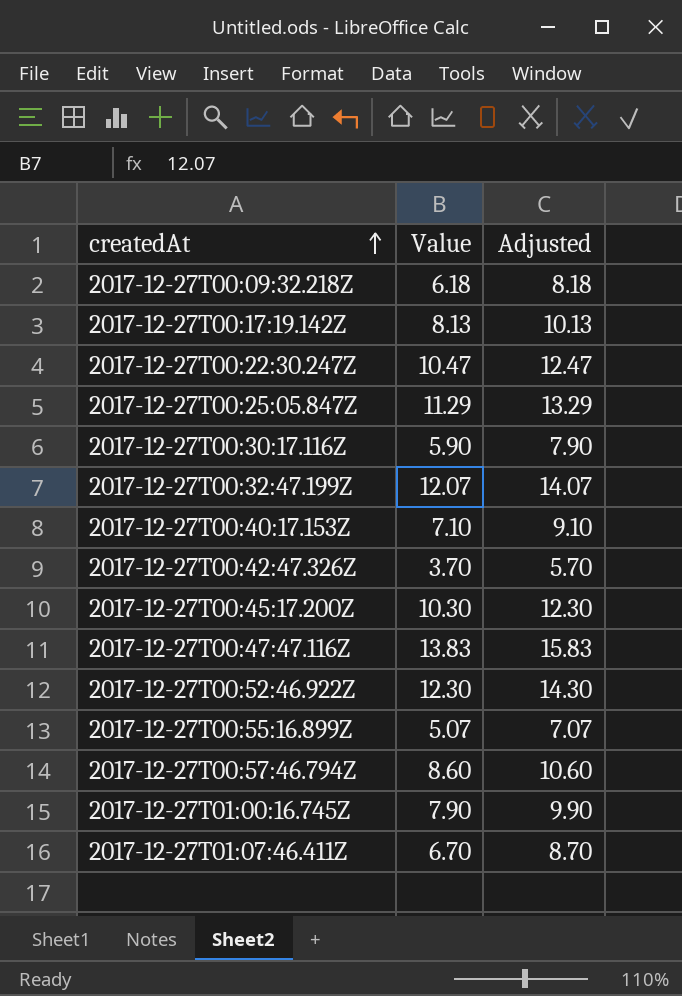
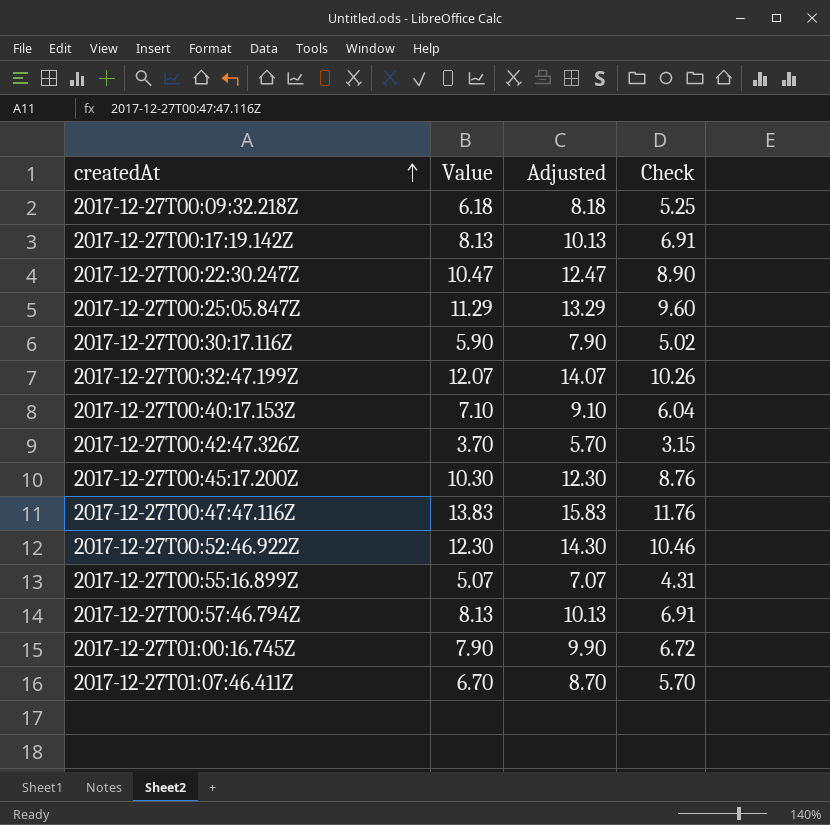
column Check | formula: none -> [Value] * 0.85
2017-12-27T00:57:46.794Z | Value: 8.60 -> 8.13
2017-12-27T00:57:46.794Z | Adjusted: 10.60 -> 10.13

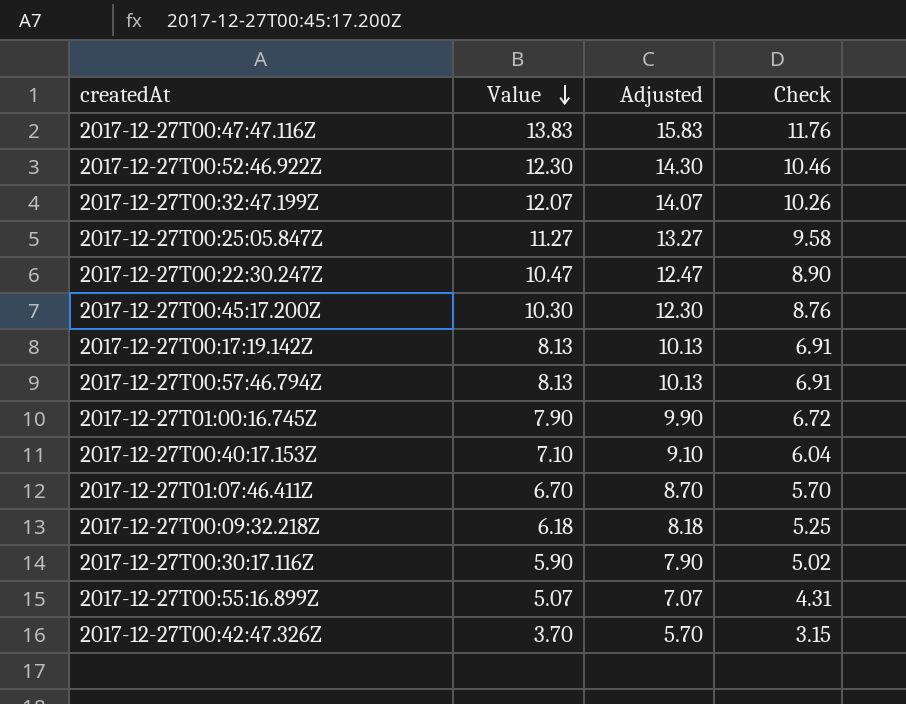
row order: createdAt ascending -> Value descending
2017-12-27T00:25:05.847Z | Value: 11.29 -> 11.27
2017-12-27T00:25:05.847Z | Adjusted: 13.29 -> 13.27
2017-12-27T00:25:05.847Z | Check: 9.60 -> 9.58

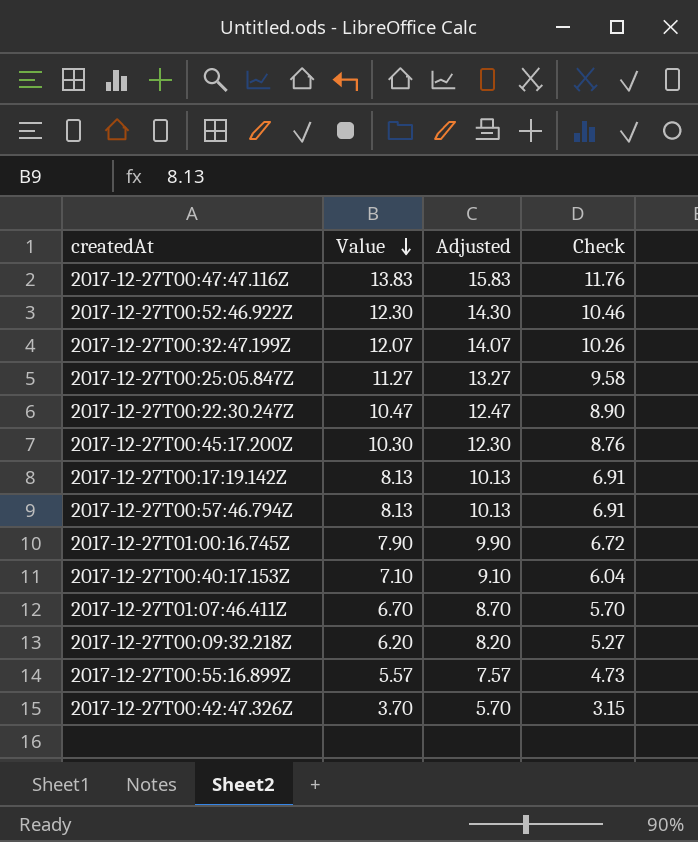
row 2017-12-27T00:30:17.116Z: 5.90 | 7.90 | 5.02 -> none
2017-12-27T00:09:32.218Z | Value: 6.18 -> 6.20
2017-12-27T00:09:32.218Z | Adjusted: 8.18 -> 8.20
2017-12-27T00:09:32.218Z | Check: 5.25 -> 5.27
2017-12-27T00:55:16.899Z | Value: 5.07 -> 5.57
2017-12-27T00:55:16.899Z | Adjusted: 7.07 -> 7.57
2017-12-27T00:55:16.899Z | Check: 4.31 -> 4.73

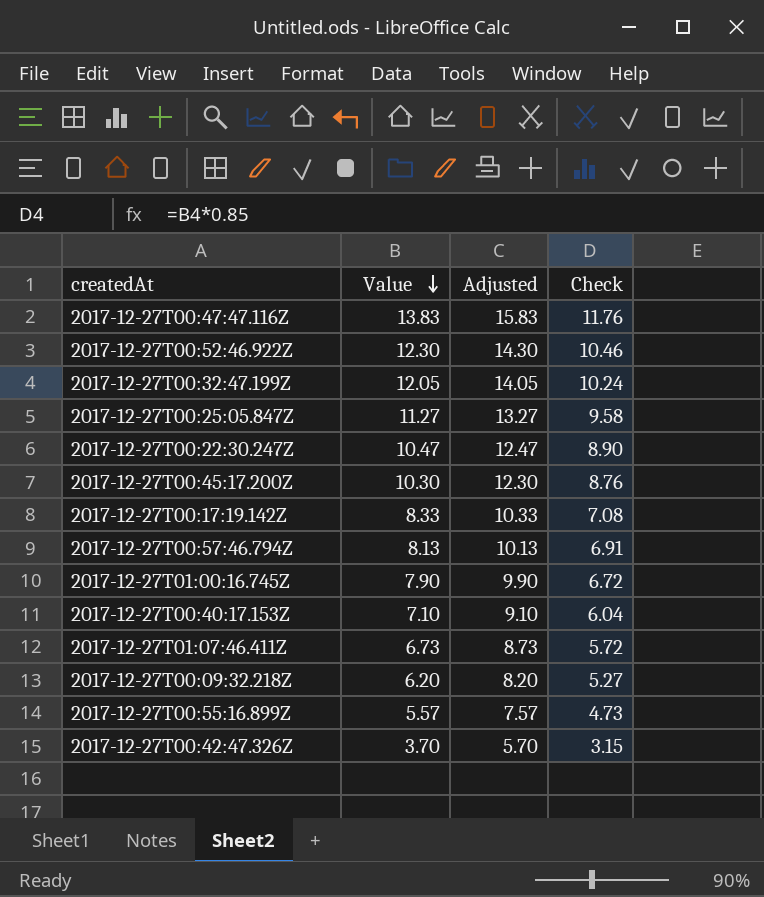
2017-12-27T00:32:47.199Z | Value: 12.07 -> 12.05
2017-12-27T00:32:47.199Z | Adjusted: 14.07 -> 14.05
2017-12-27T00:32:47.199Z | Check: 10.26 -> 10.24
2017-12-27T00:17:19.142Z | Value: 8.13 -> 8.33
2017-12-27T00:17:19.142Z | Adjusted: 10.13 -> 10.33
2017-12-27T00:17:19.142Z | Check: 6.91 -> 7.08
2017-12-27T01:07:46.411Z | Value: 6.70 -> 6.73
2017-12-27T01:07:46.411Z | Adjusted: 8.70 -> 8.73
2017-12-27T01:07:46.411Z | Check: 5.70 -> 5.72

